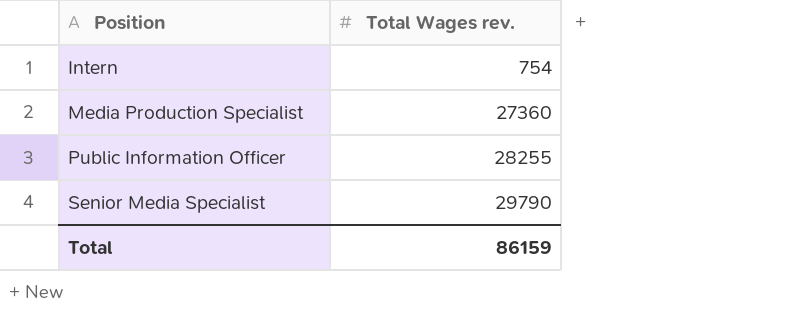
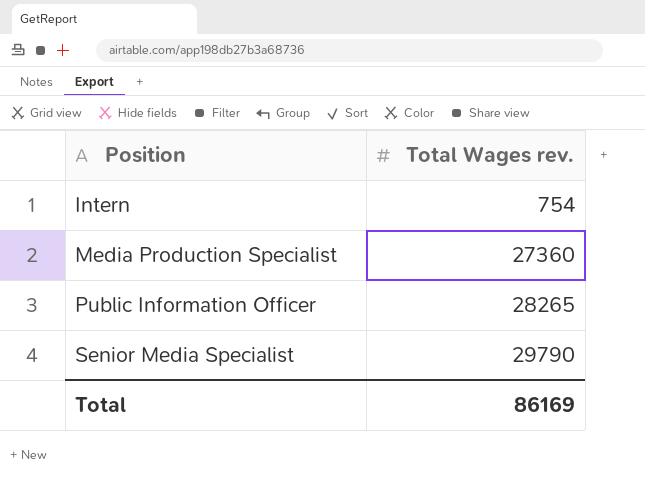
Public Information Officer | Total Wages rev.: 28255 -> 28265
Total | Total Wages rev.: 86159 -> 86169

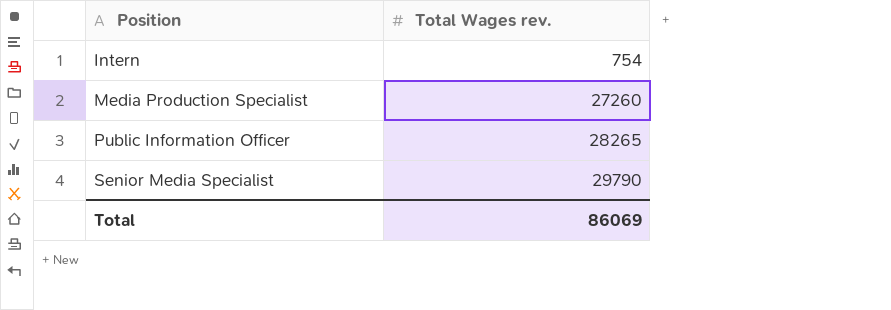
Media Production Specialist | Total Wages rev.: 27360 -> 27260
Total | Total Wages rev.: 86169 -> 86069

